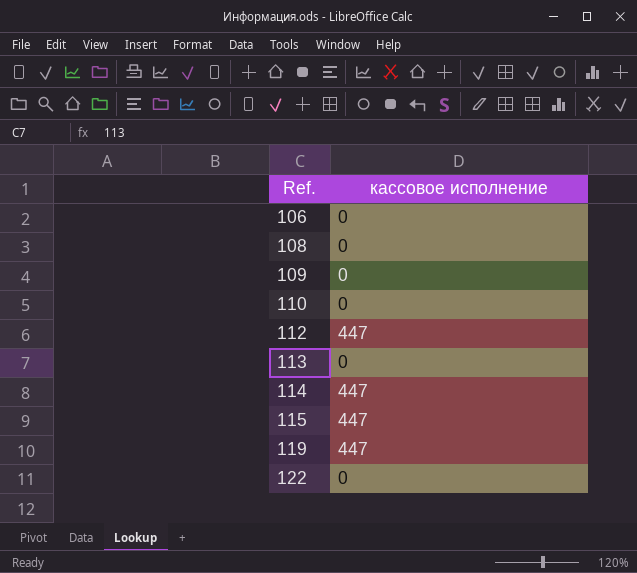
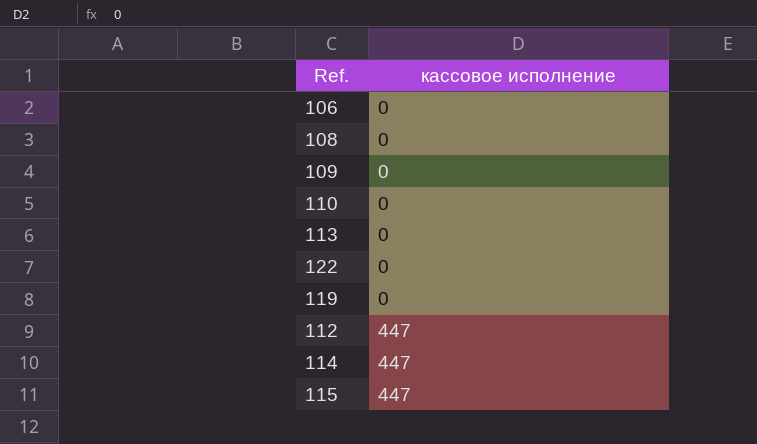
row order: Ref. ascending -> кассовое исполнение ascending
119 | кассовое исполнение: 447 -> 0

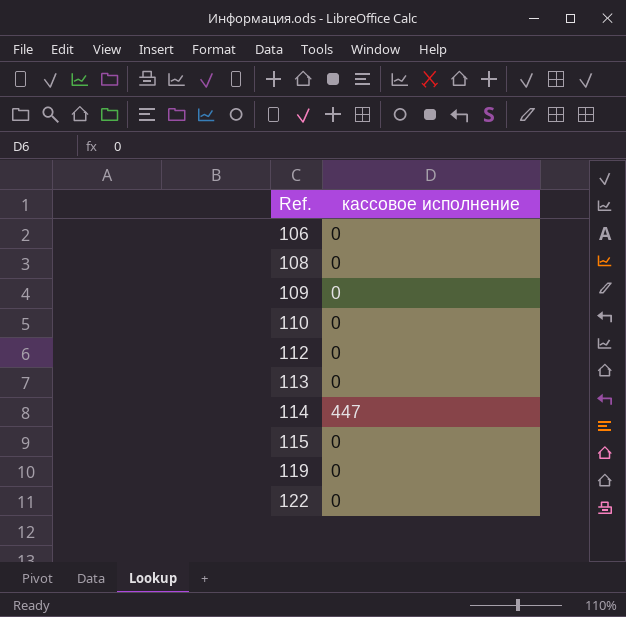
row order: кассовое исполнение ascending -> Ref. ascending
112 | кассовое исполнение: 447 -> 0
115 | кассовое исполнение: 447 -> 0

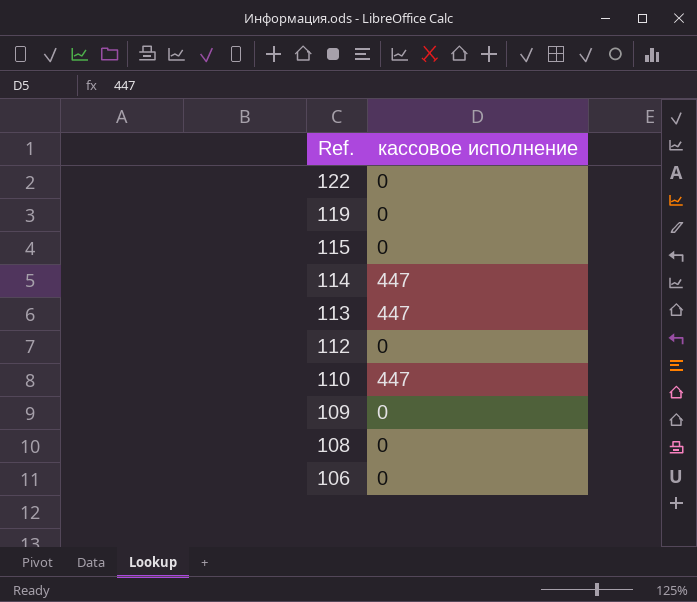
row order: Ref. ascending -> Ref. descending
113 | кассовое исполнение: 0 -> 447
110 | кассовое исполнение: 0 -> 447

